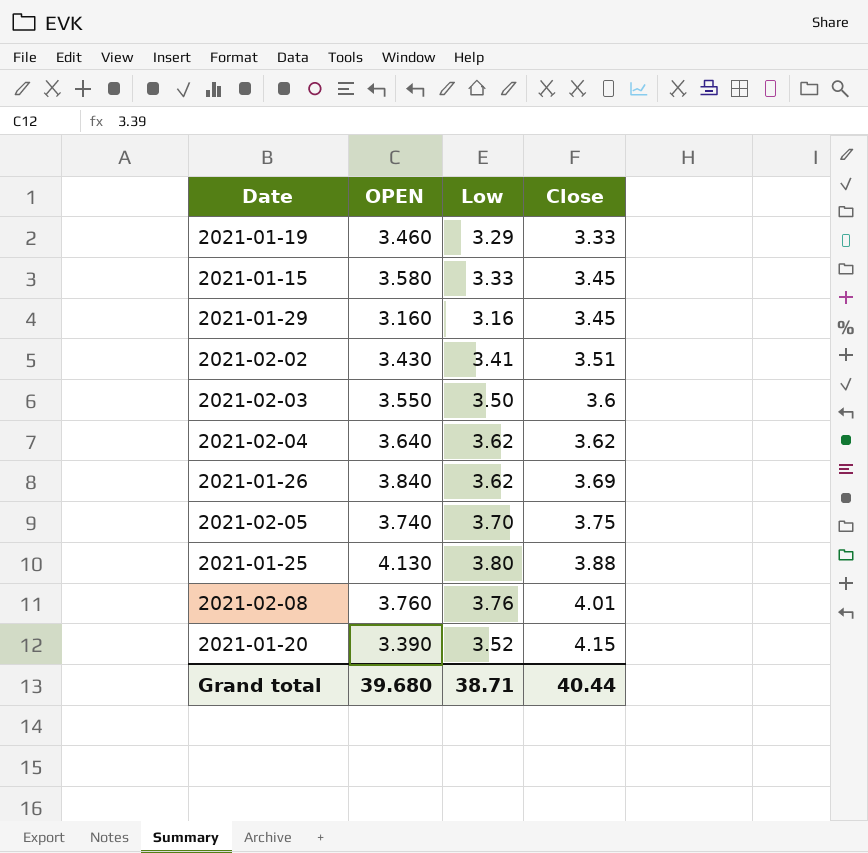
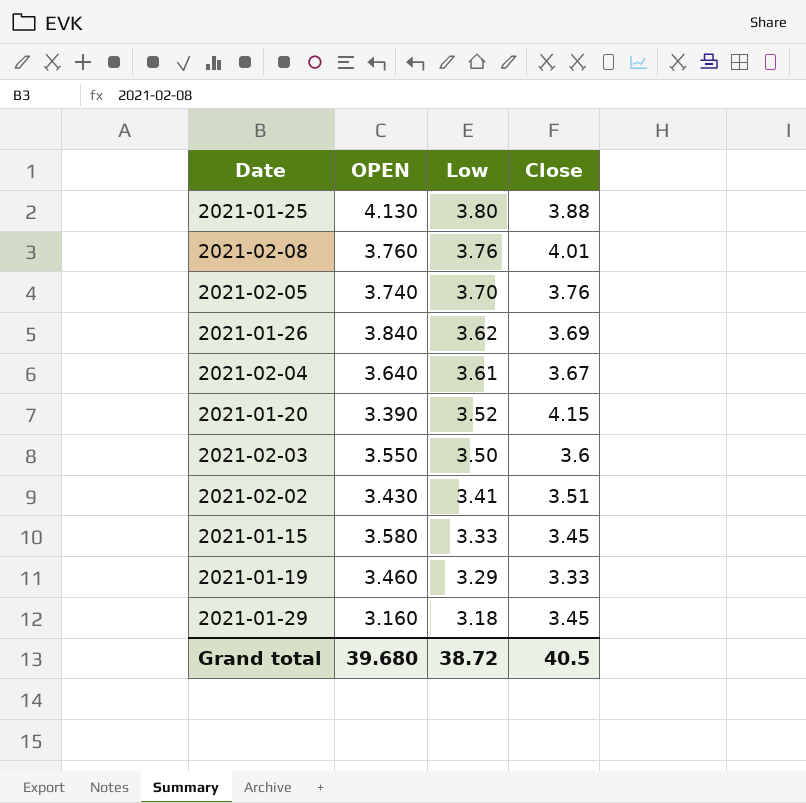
row order: Close ascending -> Low descending
2021-02-05 | Close: 3.75 -> 3.76
2021-02-04 | Low: 3.62 -> 3.61
2021-02-04 | Close: 3.62 -> 3.67
2021-01-29 | Low: 3.16 -> 3.18
Grand total | Low: 38.71 -> 38.72
Grand total | Close: 40.44 -> 40.5

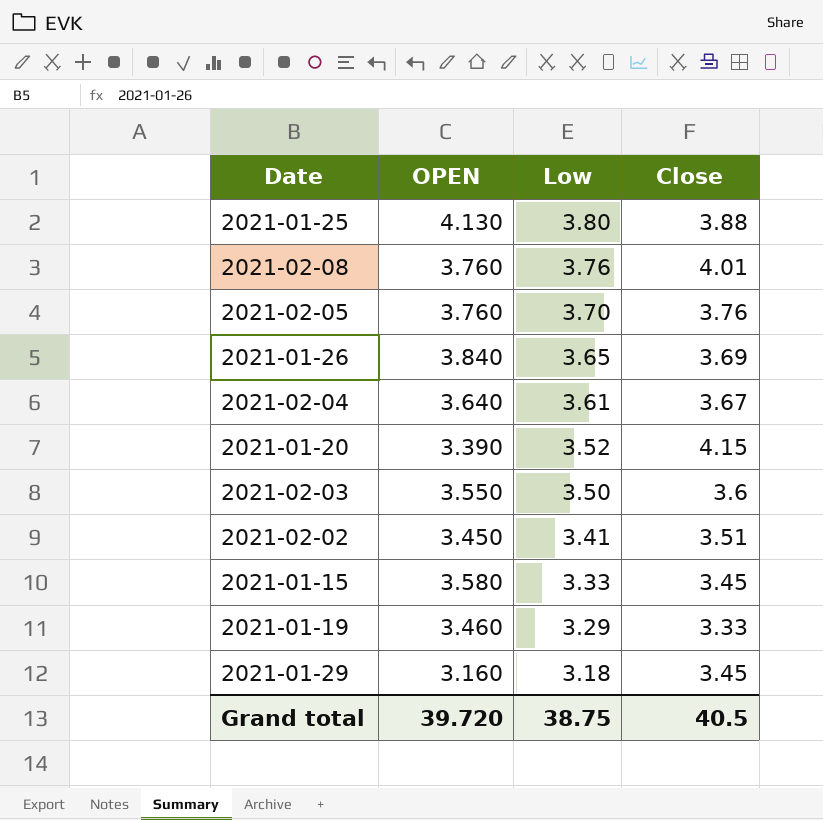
2021-02-05 | OPEN: 3.740 -> 3.760
2021-01-26 | Low: 3.62 -> 3.65
2021-02-02 | OPEN: 3.430 -> 3.450
Grand total | OPEN: 39.680 -> 39.720
Grand total | Low: 38.72 -> 38.75

